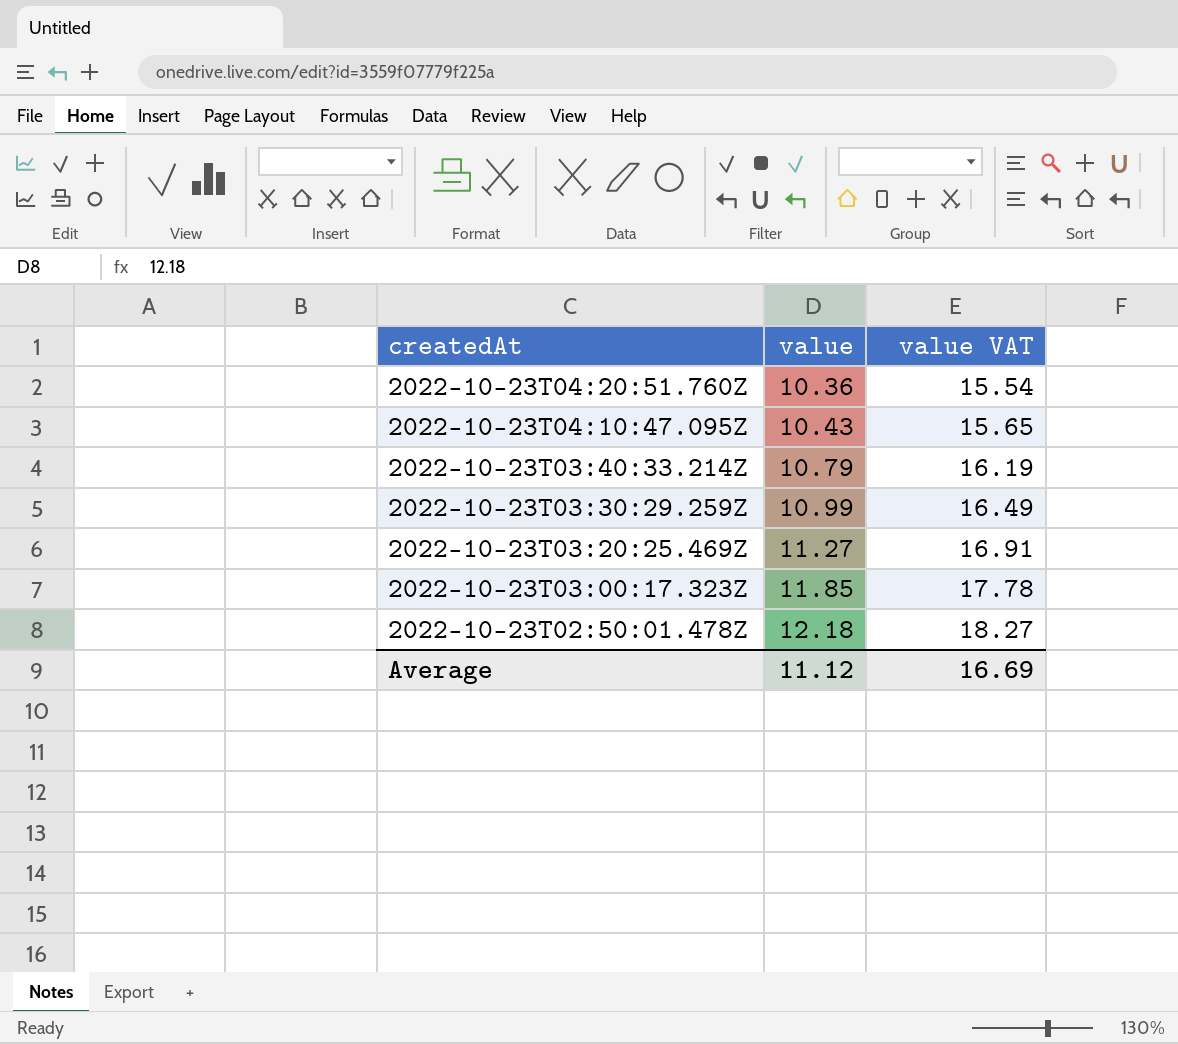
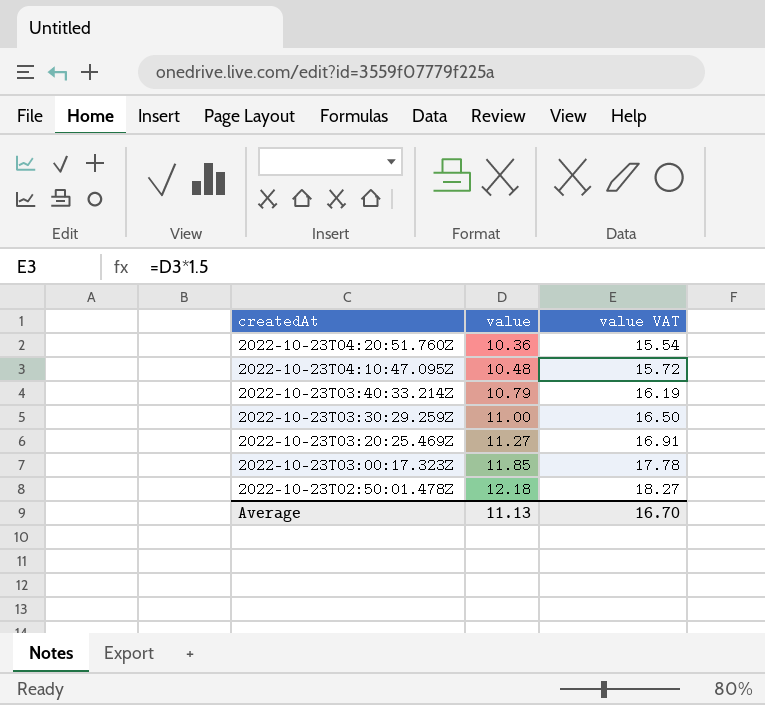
2022-10-23T04:10:47.095Z | value: 10.43 -> 10.48
2022-10-23T04:10:47.095Z | value VAT: 15.65 -> 15.72
2022-10-23T03:30:29.259Z | value: 10.99 -> 11.00
2022-10-23T03:30:29.259Z | value VAT: 16.49 -> 16.50
Average | value: 11.12 -> 11.13
Average | value VAT: 16.69 -> 16.70

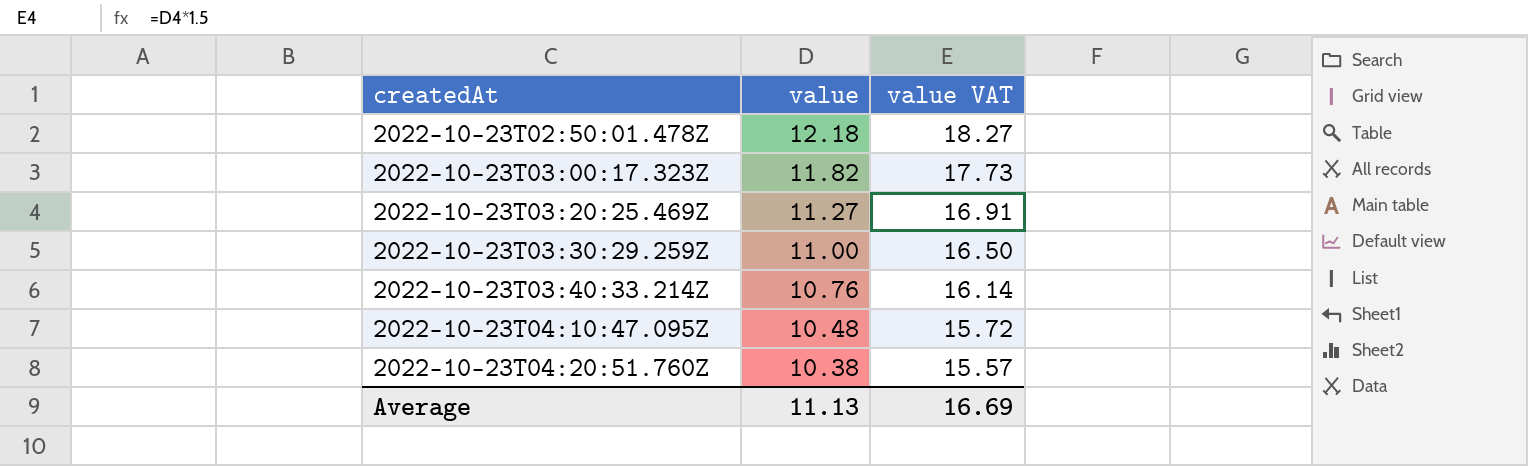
row order: createdAt descending -> createdAt ascending
2022-10-23T03:00:17.323Z | value: 11.85 -> 11.82
2022-10-23T03:00:17.323Z | value VAT: 17.78 -> 17.73
2022-10-23T03:40:33.214Z | value: 10.79 -> 10.76
2022-10-23T03:40:33.214Z | value VAT: 16.19 -> 16.14
2022-10-23T04:20:51.760Z | value: 10.36 -> 10.38
2022-10-23T04:20:51.760Z | value VAT: 15.54 -> 15.57
Average | value VAT: 16.70 -> 16.69

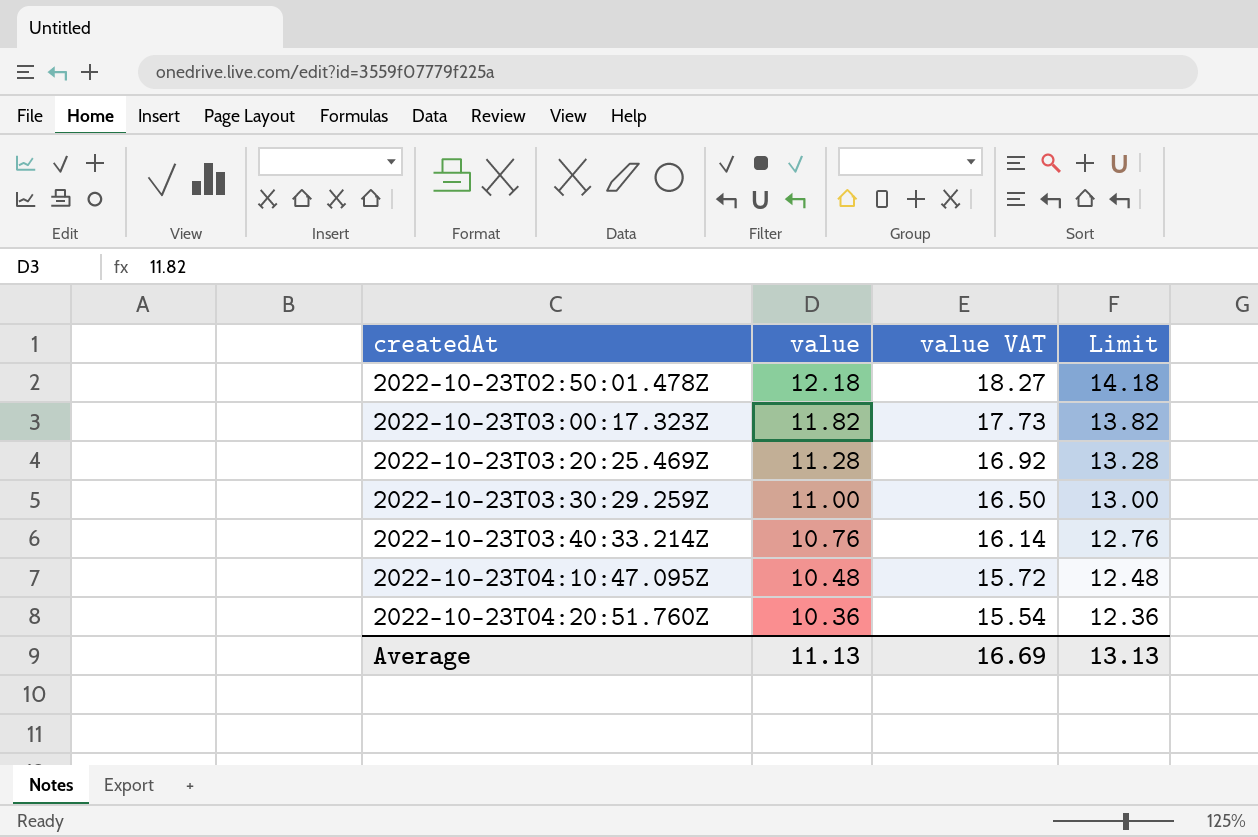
column Limit | formula: none -> [value] + 2
2022-10-23T03:20:25.469Z | value: 11.27 -> 11.28
2022-10-23T03:20:25.469Z | value VAT: 16.91 -> 16.92
2022-10-23T04:20:51.760Z | value: 10.38 -> 10.36
2022-10-23T04:20:51.760Z | value VAT: 15.57 -> 15.54

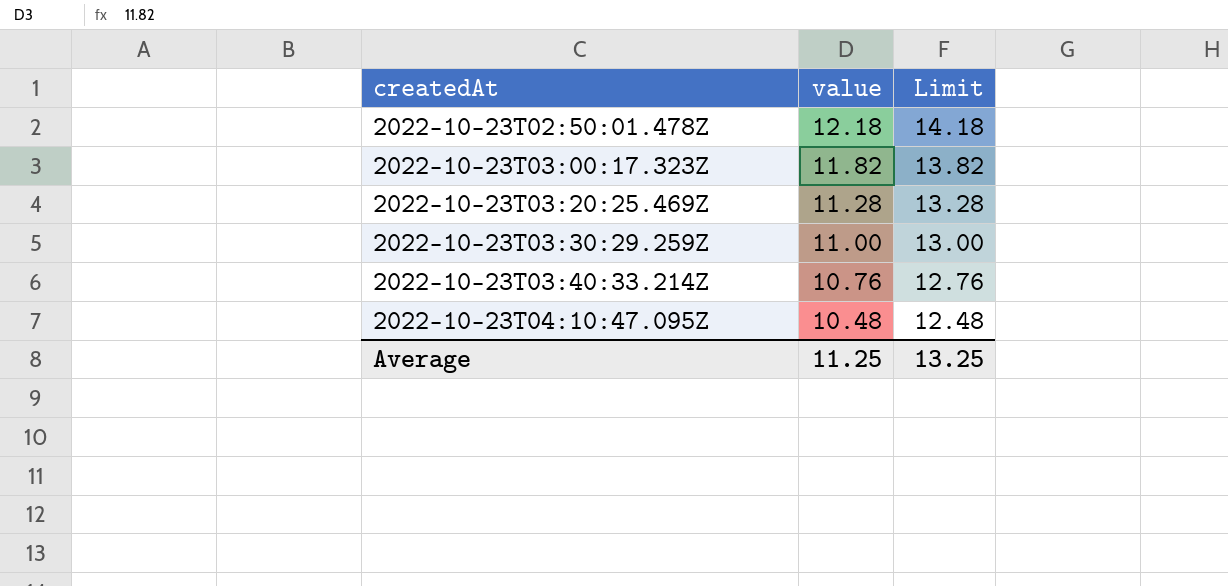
column value VAT | formula: [value] * 1.5 -> none
row 2022-10-23T04:20:51.760Z: 10.36 | 15.54 | 12.36 -> none
Average | value: 11.13 -> 11.25
Average | Limit: 13.13 -> 13.25

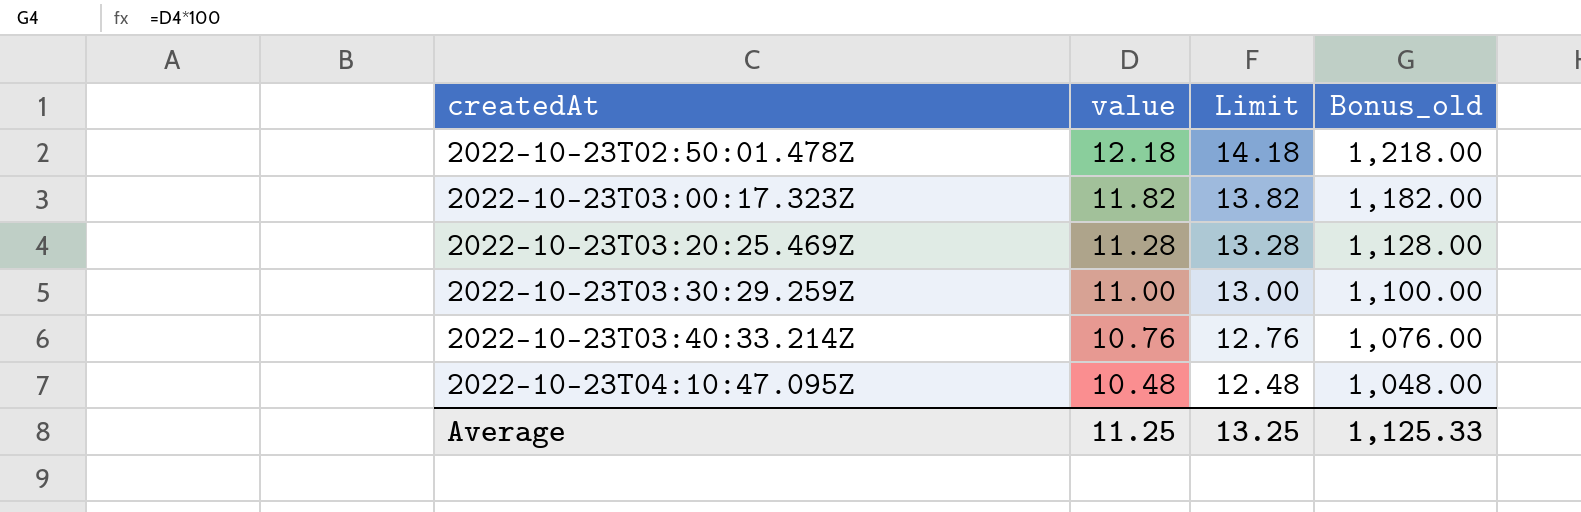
column Bonus_old | formula: none -> [value] * 100

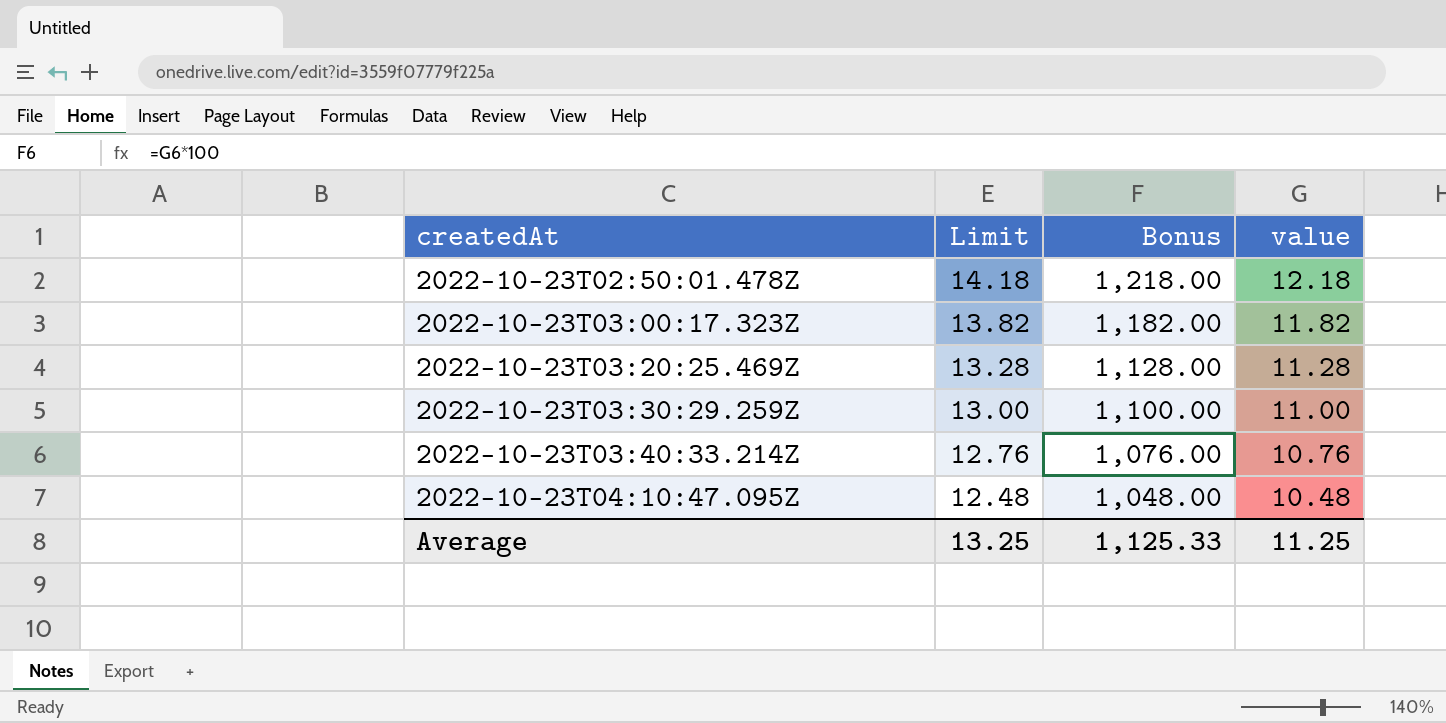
column name: Bonus_old -> Bonus
column value | position: 2 -> 4

